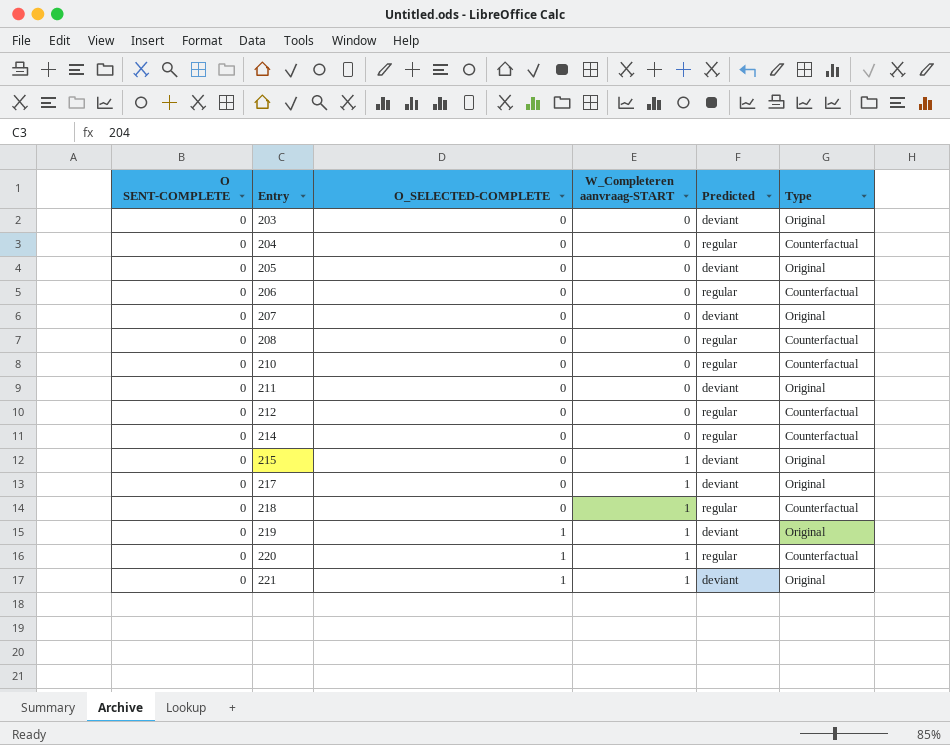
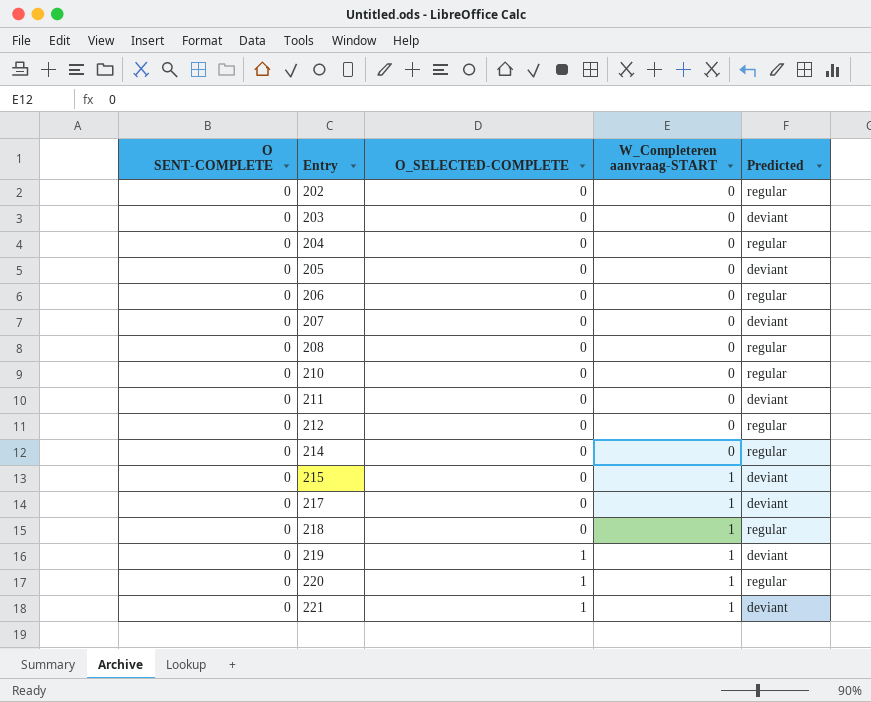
column Type | position: 6 -> none
row 202: none -> 0 | 0 | 0 | regular

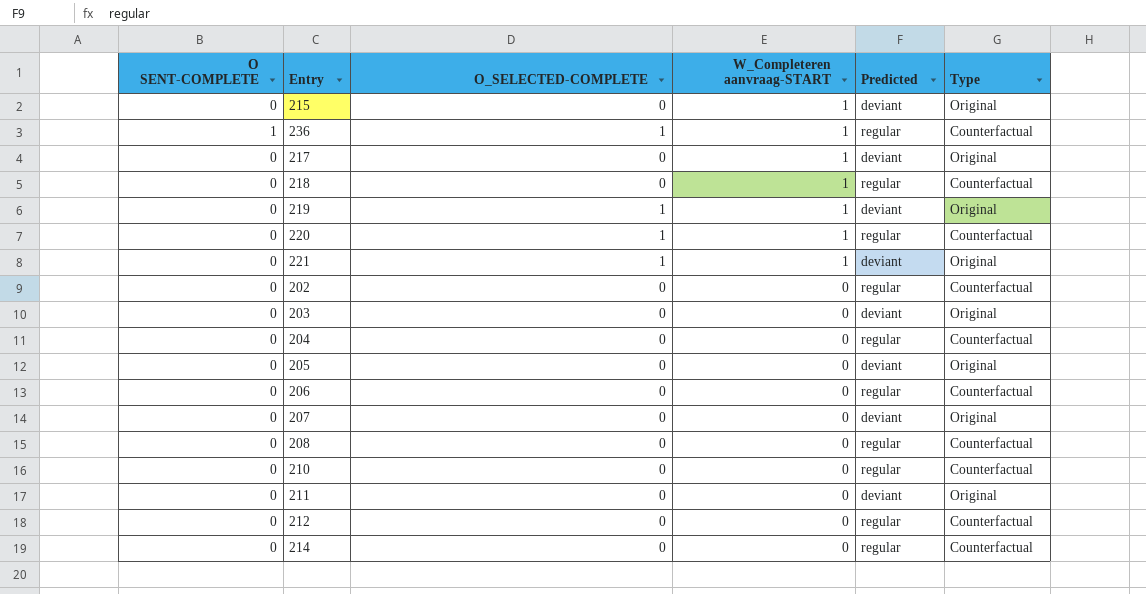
row order: Entry ascending -> W_Completeren aanvraag-START descending
column Type | position: none -> 6
row 236: none -> 1 | 1 | 1 | regular | Counterfactual

